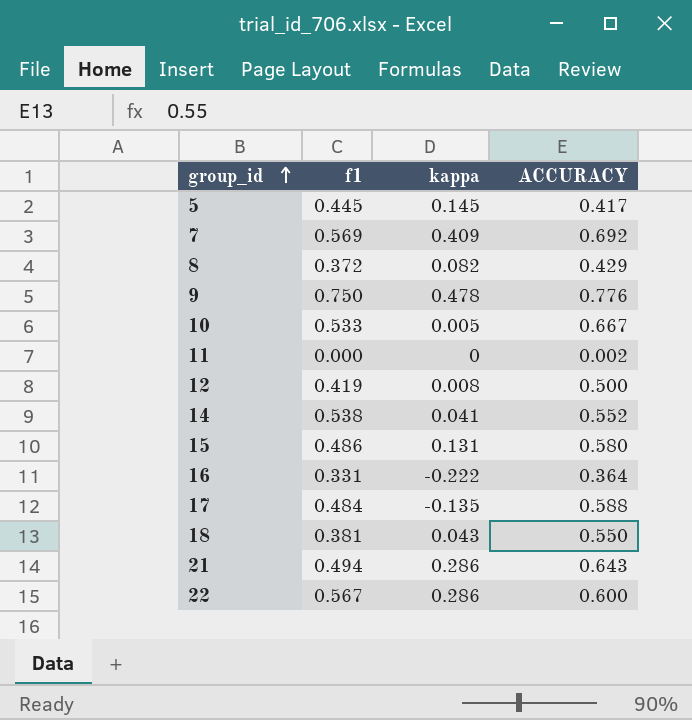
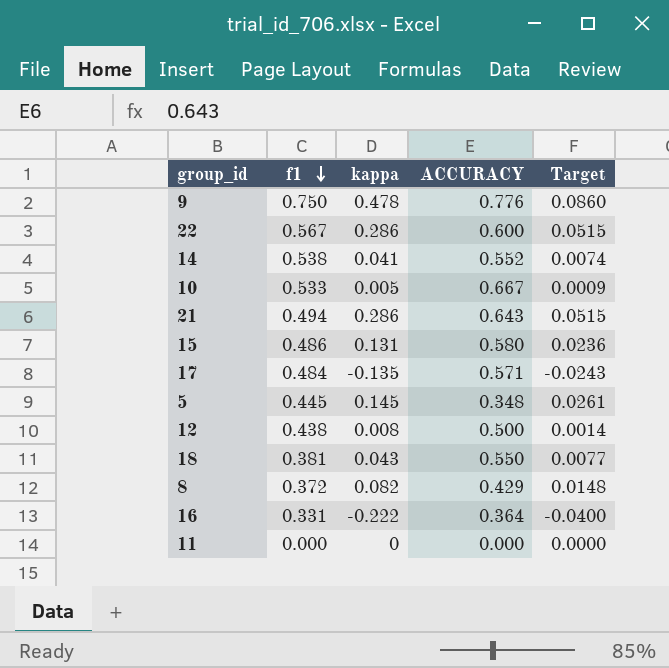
row order: group_id ascending -> f1 descending
column Target | formula: none -> [kappa] * 0.18
row 7: 0.569 | 0.409 | 0.692 -> none
17 | ACCURACY: 0.588 -> 0.571
5 | ACCURACY: 0.417 -> 0.348
12 | f1: 0.419 -> 0.438
11 | ACCURACY: 0.002 -> 0.000

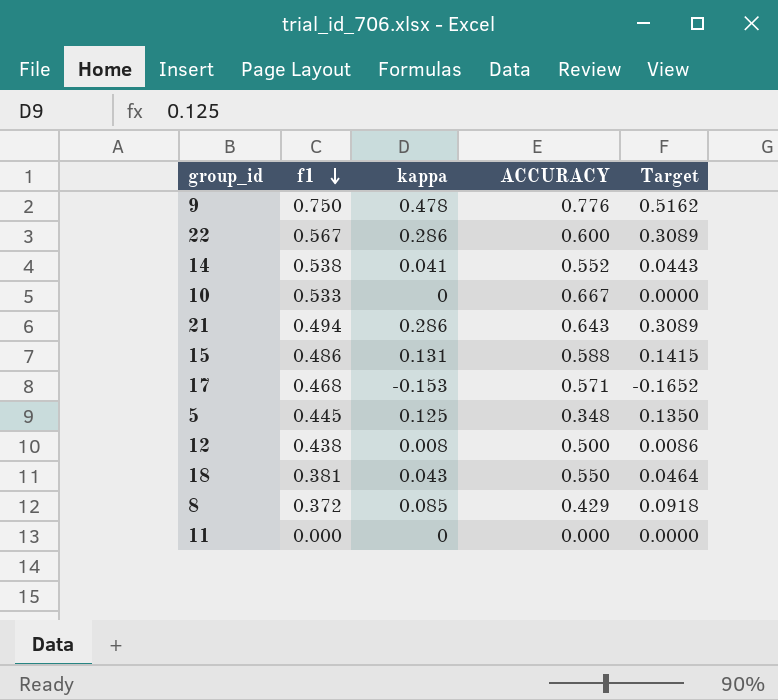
column Target | formula: [kappa] * 0.18 -> [kappa] * 1.08
row 16: 0.331 | -0.222 | 0.364 | -0.0400 -> none
10 | kappa: 0.005 -> 0
15 | ACCURACY: 0.580 -> 0.588
17 | f1: 0.484 -> 0.468
17 | kappa: -0.135 -> -0.153
5 | kappa: 0.145 -> 0.125
8 | kappa: 0.082 -> 0.085

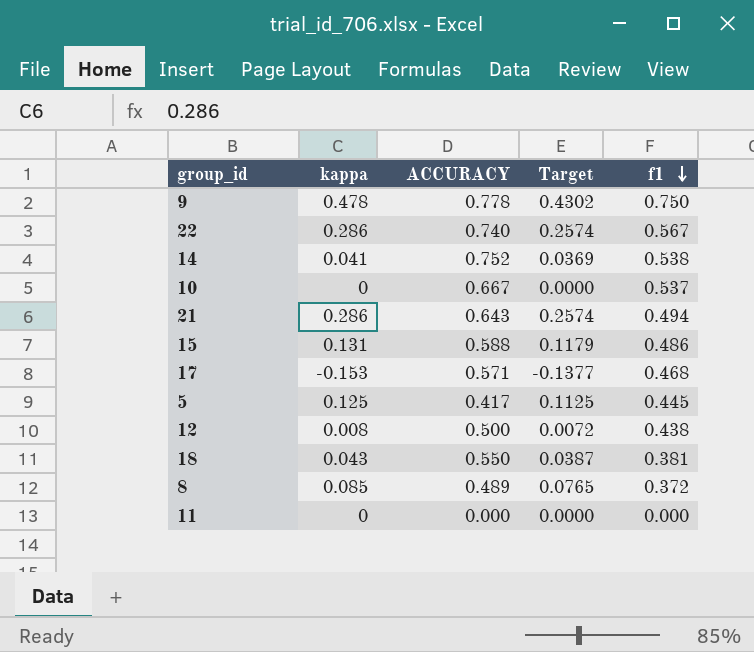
column Target | formula: [kappa] * 1.08 -> [kappa] * 0.9
column f1 | position: 2 -> 5
9 | ACCURACY: 0.776 -> 0.778
22 | ACCURACY: 0.600 -> 0.740
14 | ACCURACY: 0.552 -> 0.752
10 | f1: 0.533 -> 0.537
5 | ACCURACY: 0.348 -> 0.417
8 | ACCURACY: 0.429 -> 0.489

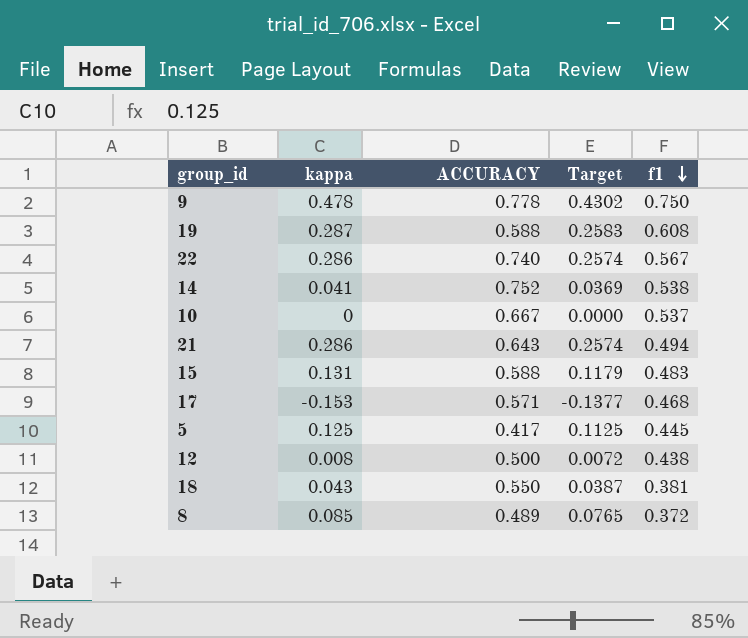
row 11: 0 | 0.000 | 0.0000 | 0.000 -> none
row 19: none -> 0.287 | 0.588 | 0.2583 | 0.608
15 | f1: 0.486 -> 0.483

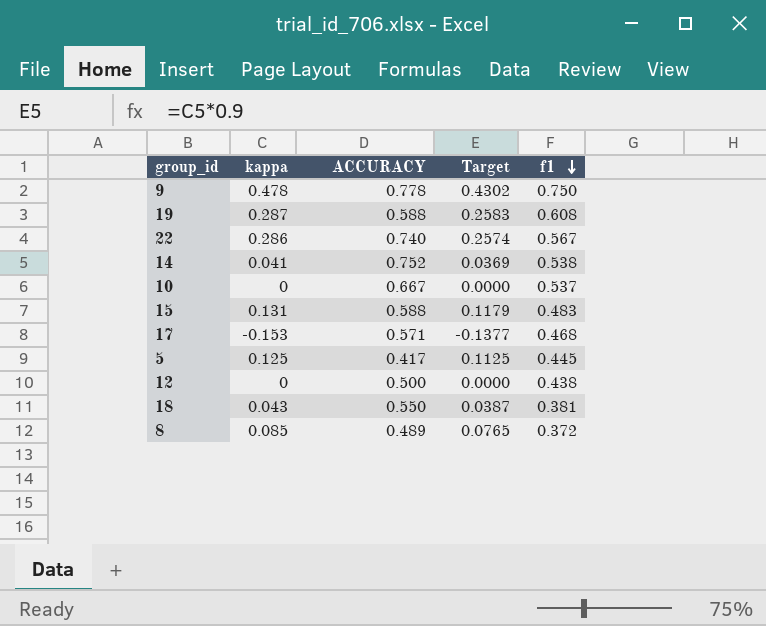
row 21: 0.286 | 0.643 | 0.2574 | 0.494 -> none
12 | kappa: 0.008 -> 0
12 | Target: 0.0072 -> 0.0000

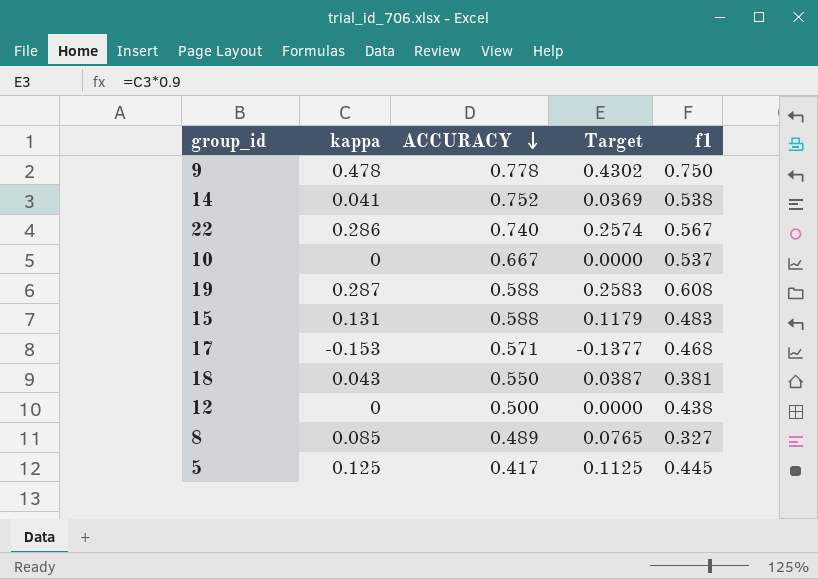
row order: f1 descending -> ACCURACY descending
8 | f1: 0.372 -> 0.327

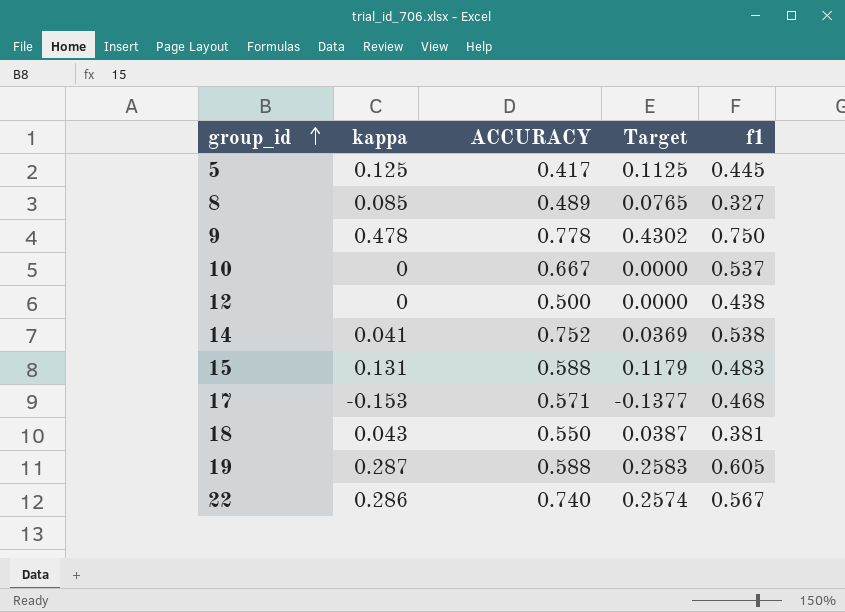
row order: ACCURACY descending -> group_id ascending
19 | f1: 0.608 -> 0.605

